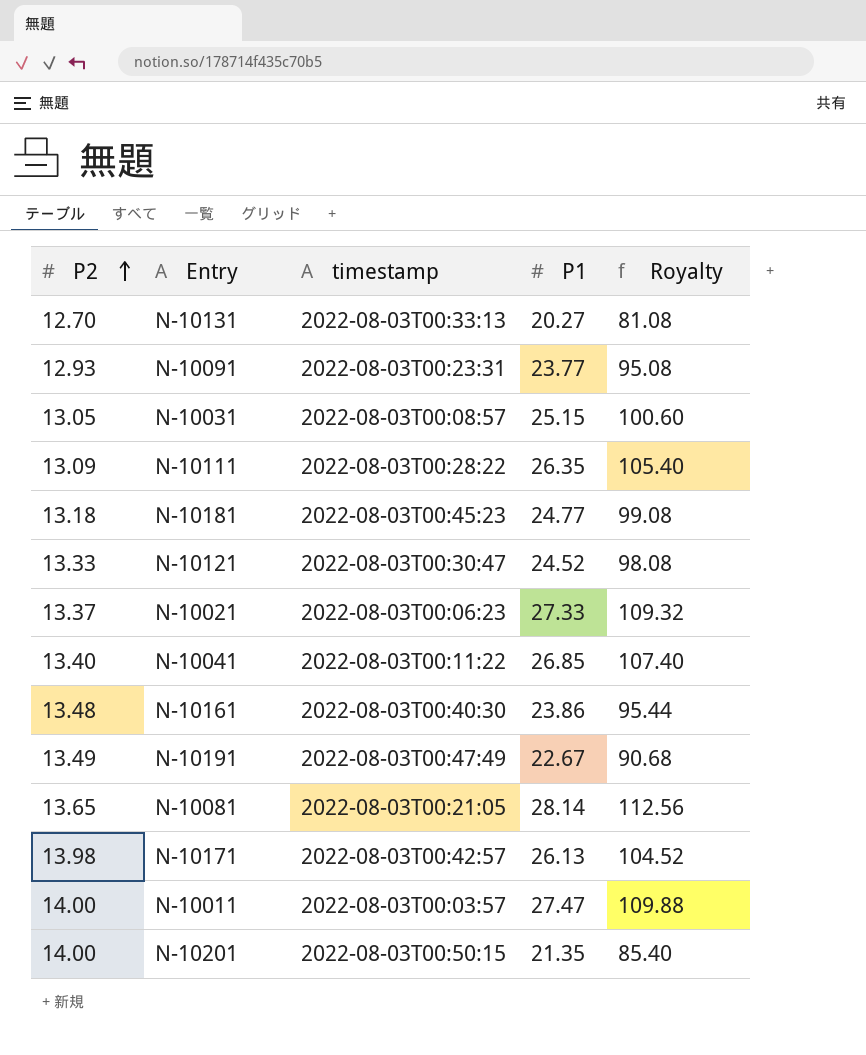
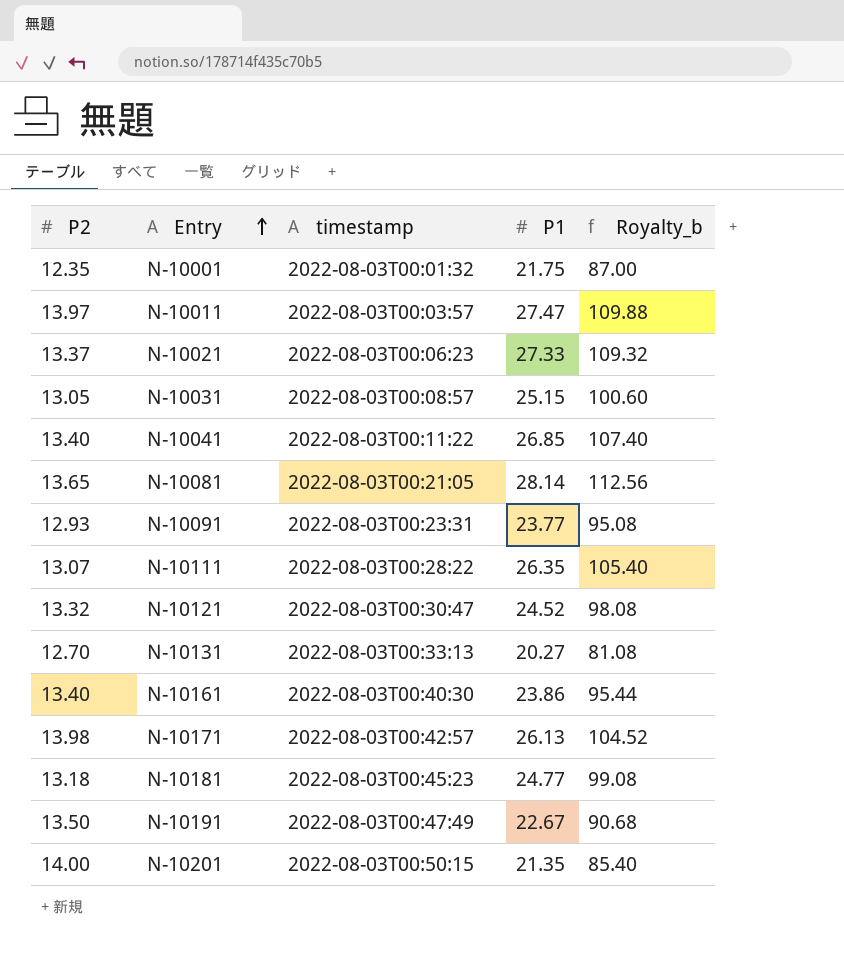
row order: P2 ascending -> Entry ascending
column name: Royalty -> Royalty_b
row N-10001: none -> 12.35 | 2022-08-03T00:01:32 | 21.75 | 87.00
N-10011 | P2: 14.00 -> 13.97
N-10111 | P2: 13.09 -> 13.07
N-10121 | P2: 13.33 -> 13.32
N-10161 | P2: 13.48 -> 13.40
N-10191 | P2: 13.49 -> 13.50

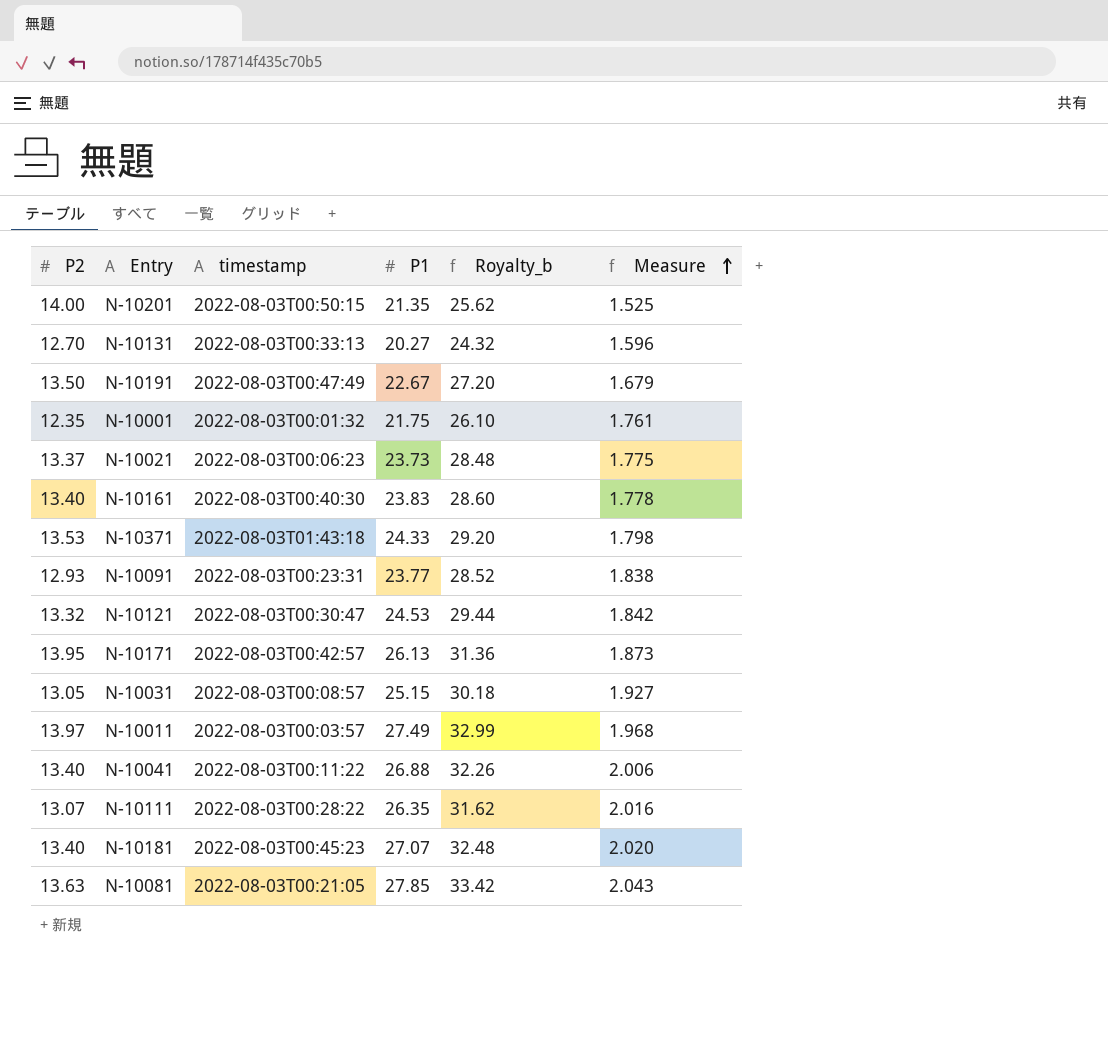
row order: Entry ascending -> Measure ascending
column Royalty_b | formula: [P1] * 4 -> [P1] * 1.2
column Measure | formula: none -> [P1] / [P2]
N-10021 | P1: 27.33 -> 23.73
N-10161 | P1: 23.86 -> 23.83
row N-10371: none -> 13.53 | 2022-08-03T01:43:18 | 24.33 | 29.20 | 1.798
N-10121 | P1: 24.52 -> 24.53
N-10171 | P2: 13.98 -> 13.95
N-10011 | P1: 27.47 -> 27.49
N-10041 | P1: 26.85 -> 26.88
N-10181 | P2: 13.18 -> 13.40
N-10181 | P1: 24.77 -> 27.07
N-10081 | P2: 13.65 -> 13.63
N-10081 | P1: 28.14 -> 27.85

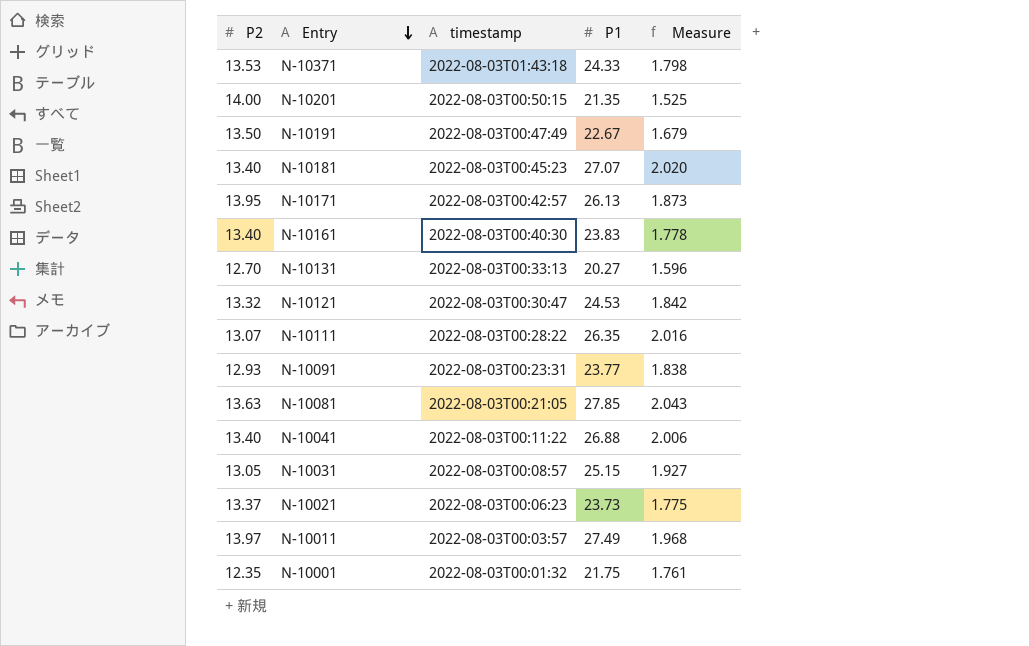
row order: Measure ascending -> Entry descending
column Royalty_b | formula: [P1] * 1.2 -> none

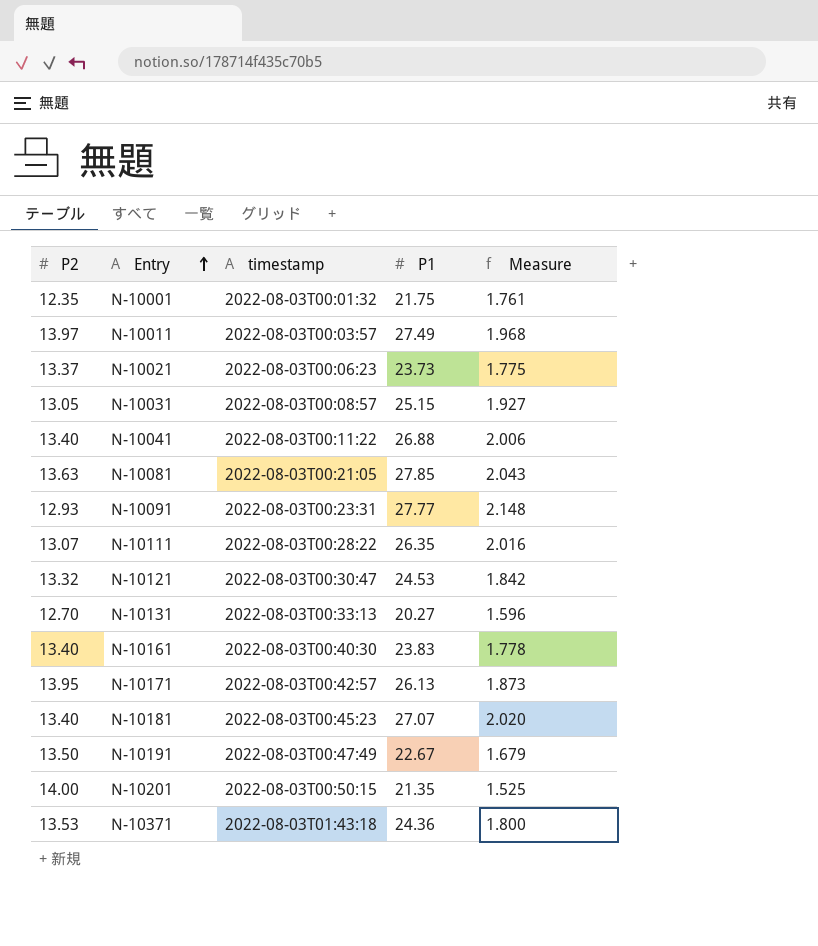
row order: Entry descending -> Entry ascending
N-10091 | P1: 23.77 -> 27.77
N-10091 | Measure: 1.838 -> 2.148
N-10371 | P1: 24.33 -> 24.36
N-10371 | Measure: 1.798 -> 1.800

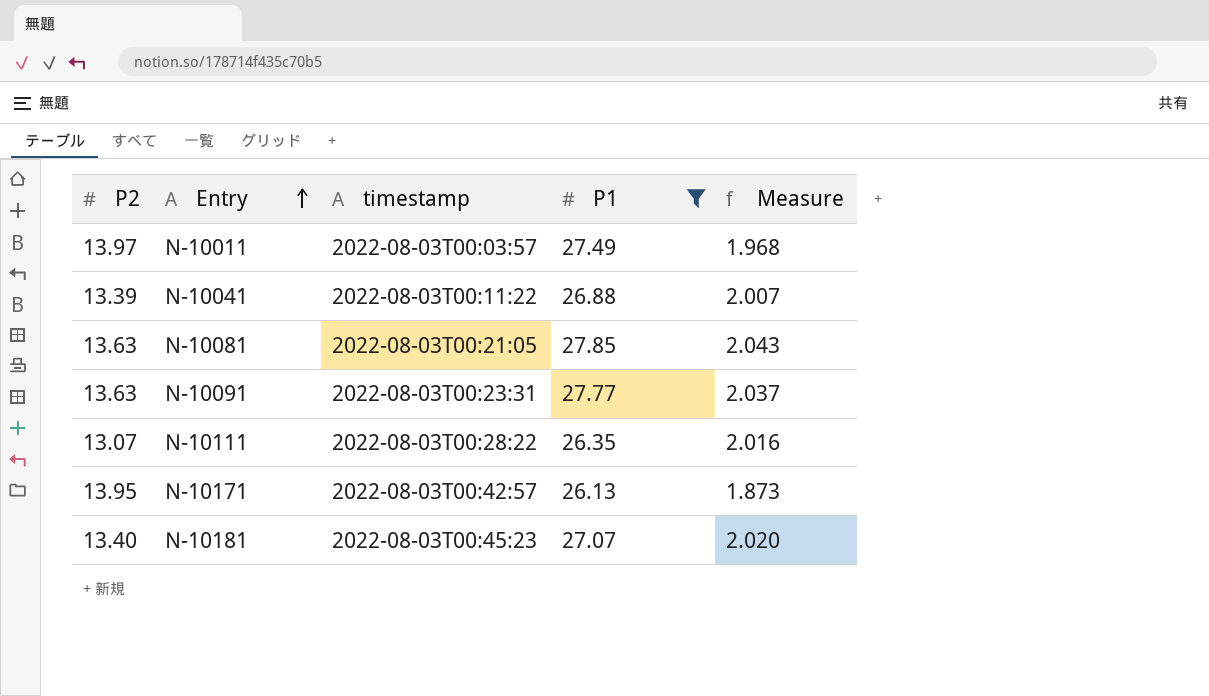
filter: none -> P1 >= 26.13
N-10041 | P2: 13.40 -> 13.39
N-10041 | Measure: 2.006 -> 2.007
N-10091 | P2: 12.93 -> 13.63
N-10091 | Measure: 2.148 -> 2.037

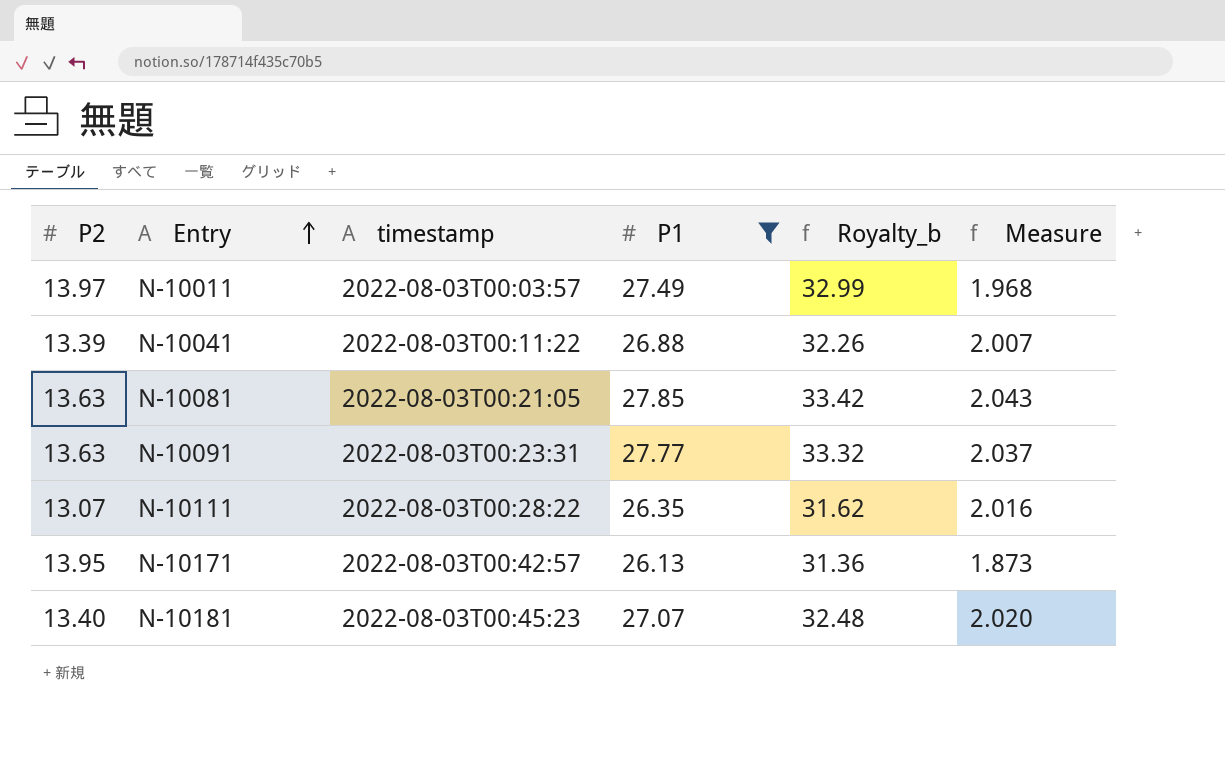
column Royalty_b | formula: none -> [P1] * 1.2

